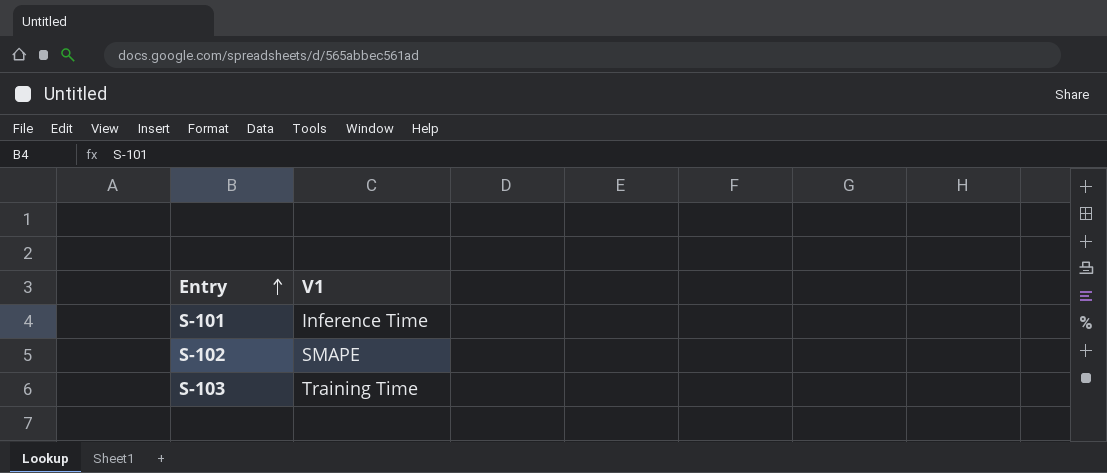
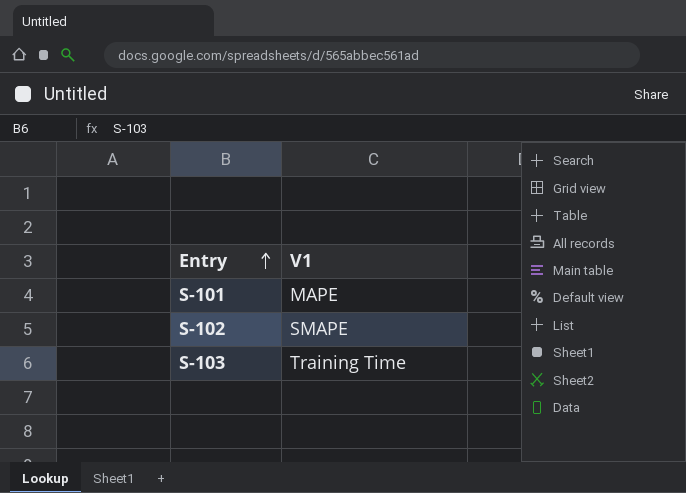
S-101 | V1: Inference Time -> MAPE

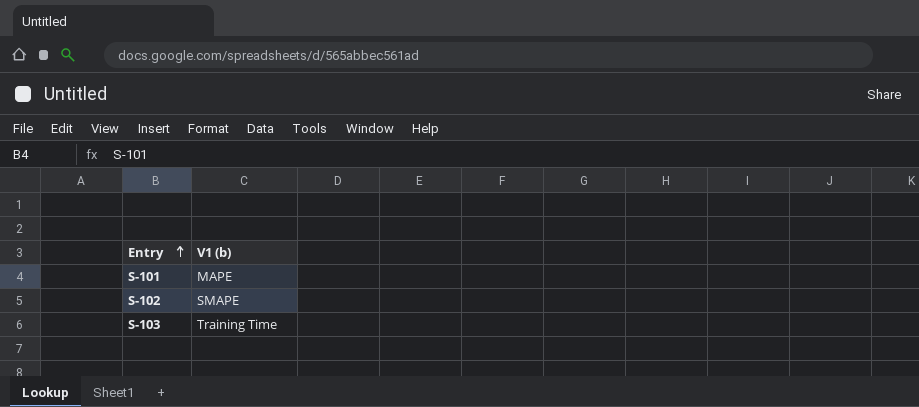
column name: V1 -> V1 (b)

